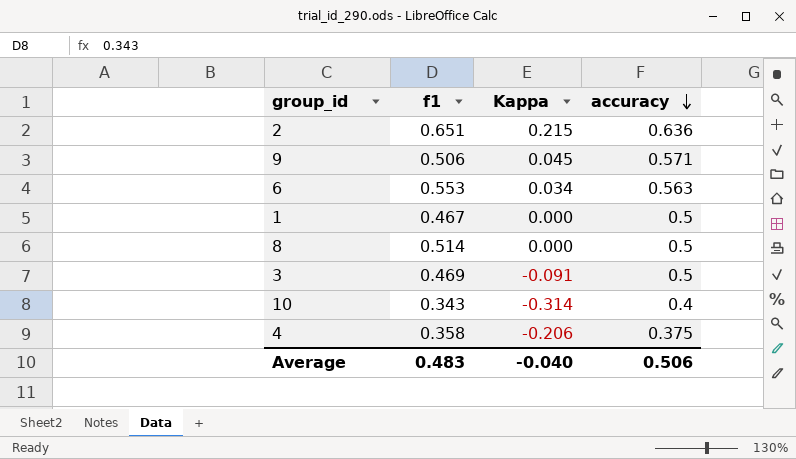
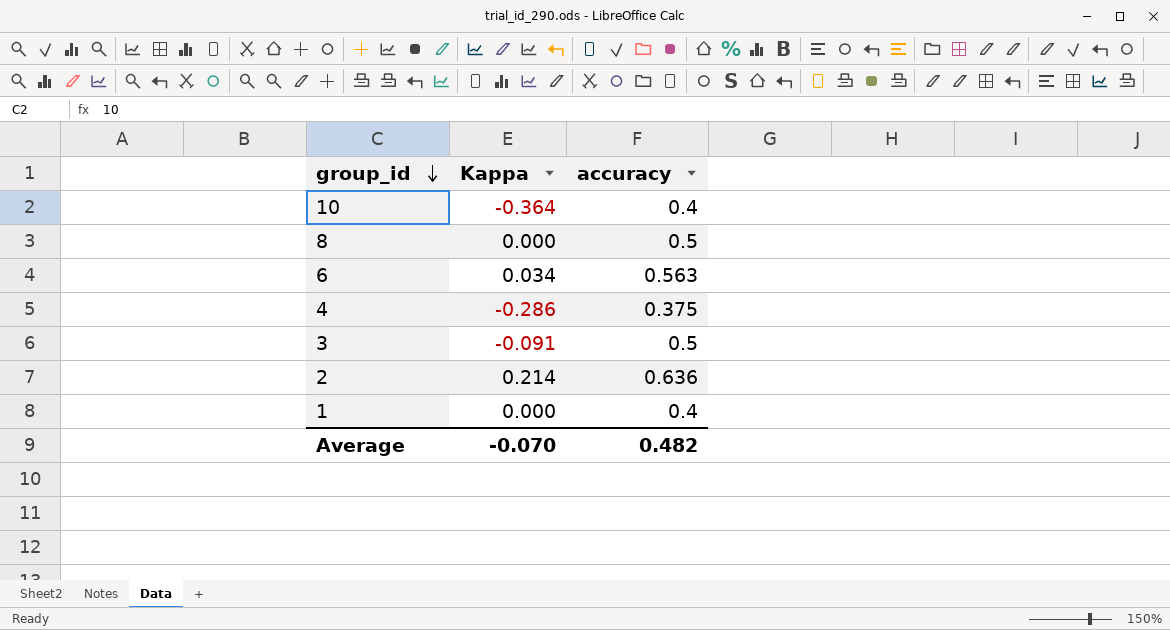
row order: accuracy descending -> group_id descending
column f1 | position: 2 -> none
row 9: 0.506 | 0.045 | 0.571 -> none
10 | Kappa: -0.314 -> -0.364
4 | Kappa: -0.206 -> -0.286
2 | Kappa: 0.215 -> 0.214
1 | accuracy: 0.5 -> 0.4
Average | Kappa: -0.040 -> -0.070
Average | accuracy: 0.506 -> 0.482

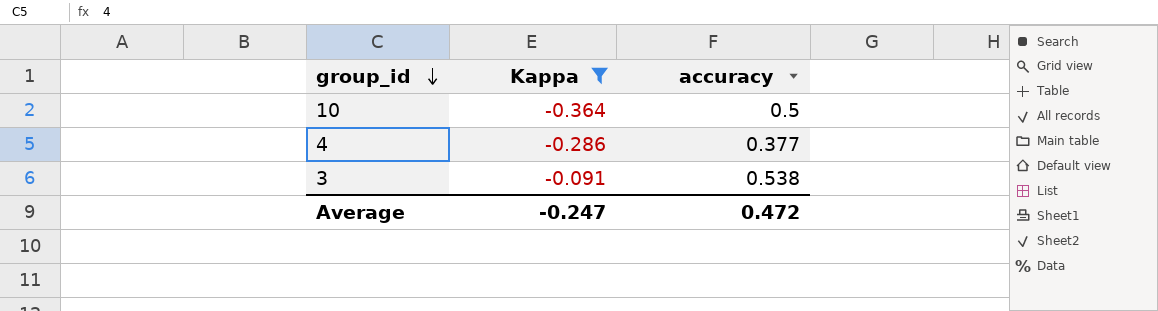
filter: none -> Kappa <= -0.091
10 | accuracy: 0.4 -> 0.5
4 | accuracy: 0.375 -> 0.377
3 | accuracy: 0.5 -> 0.538
Average | Kappa: -0.070 -> -0.247
Average | accuracy: 0.482 -> 0.472

